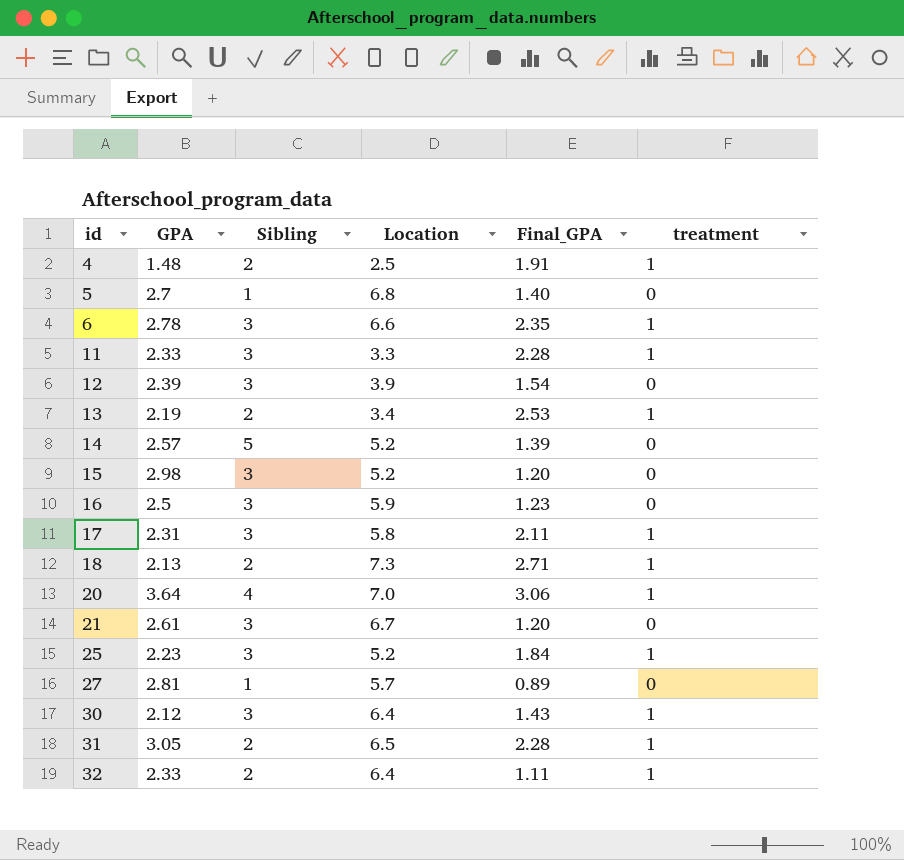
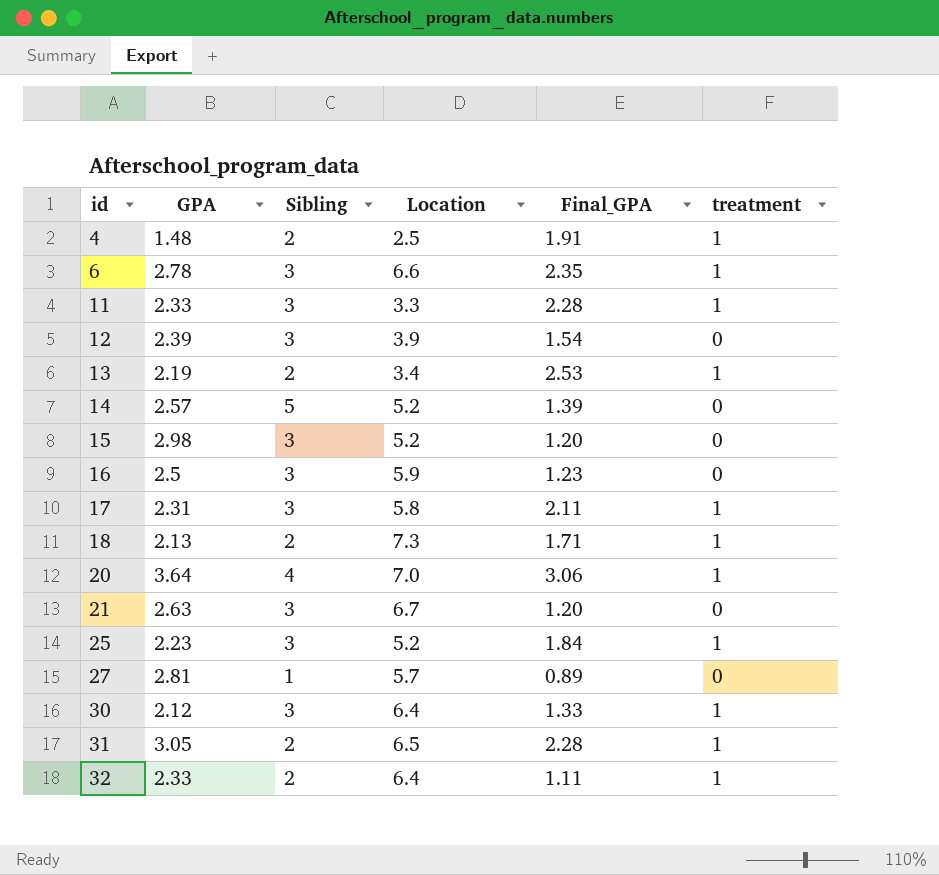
row 5: 2.7 | 1 | 6.8 | 1.40 | 0 -> none
18 | Final_GPA: 2.71 -> 1.71
21 | GPA: 2.61 -> 2.63
30 | Final_GPA: 1.43 -> 1.33

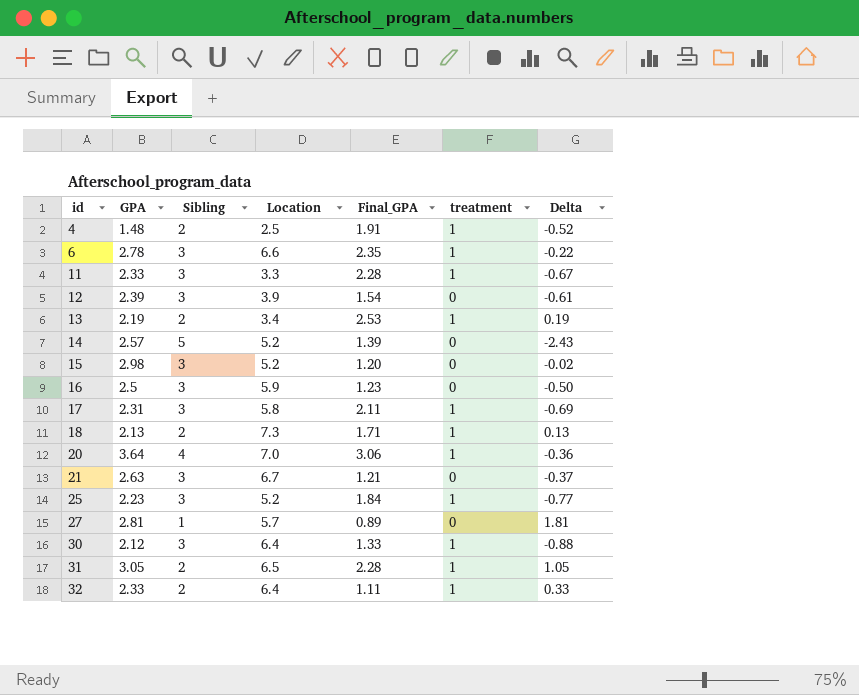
column Delta | formula: none -> [GPA] - [Sibling]
21 | Final_GPA: 1.20 -> 1.21

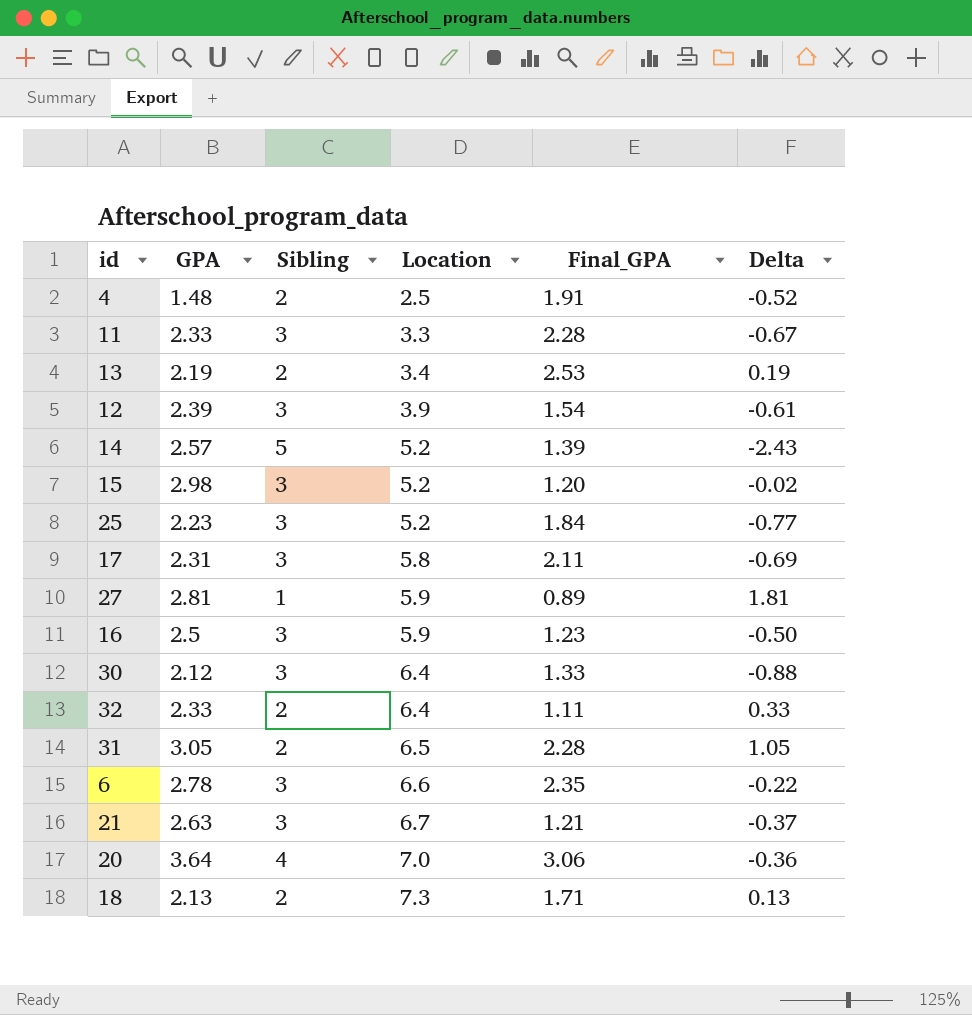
row order: id ascending -> Location ascending
column treatment | position: 6 -> none
27 | Location: 5.7 -> 5.9

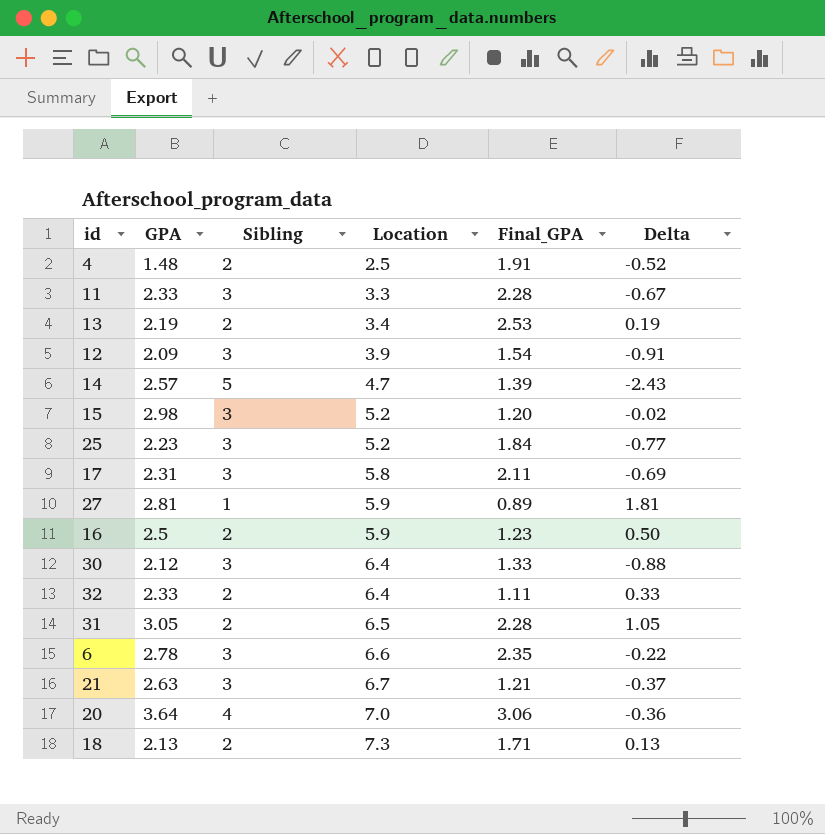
12 | GPA: 2.39 -> 2.09
12 | Delta: -0.61 -> -0.91
14 | Location: 5.2 -> 4.7
16 | Sibling: 3 -> 2
16 | Delta: -0.50 -> 0.50

